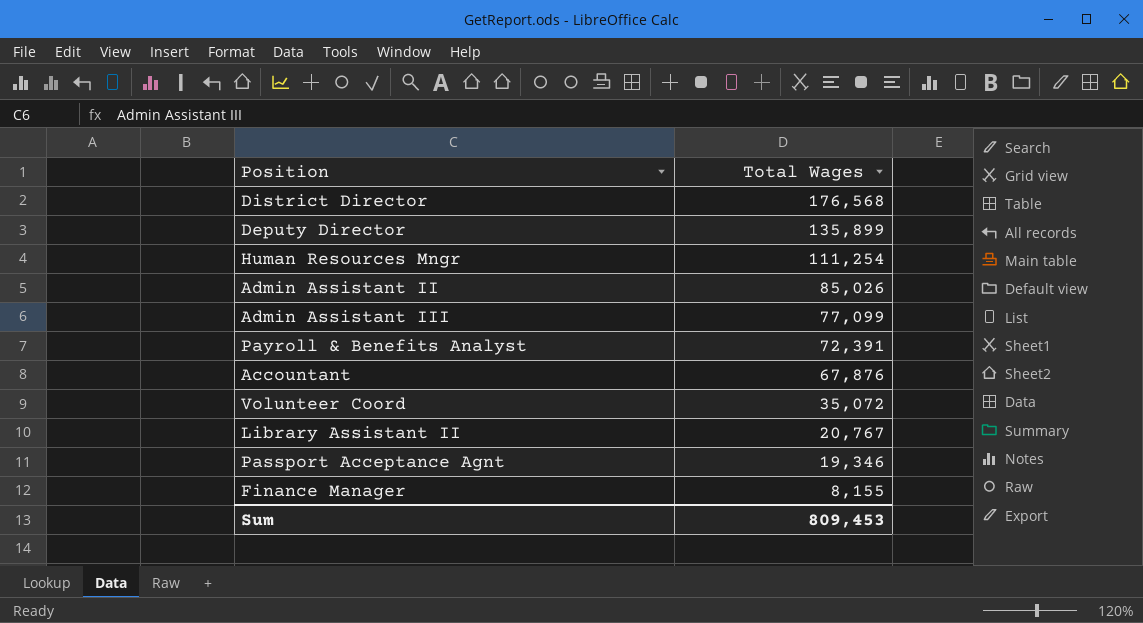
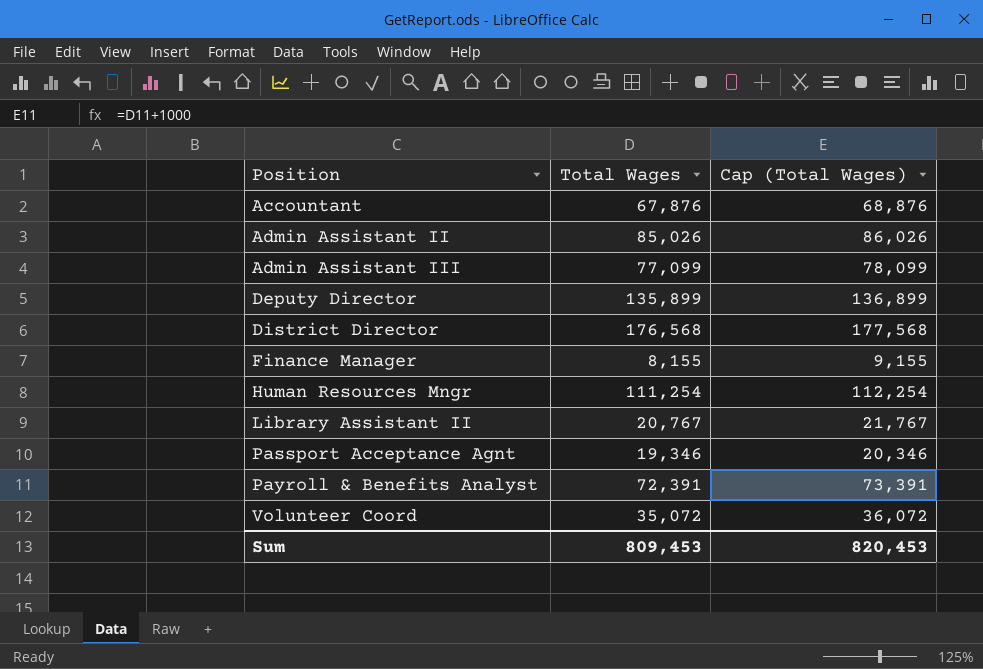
row order: Total Wages descending -> Position ascending
column Cap (Total Wages) | formula: none -> [Total Wages] + 1000

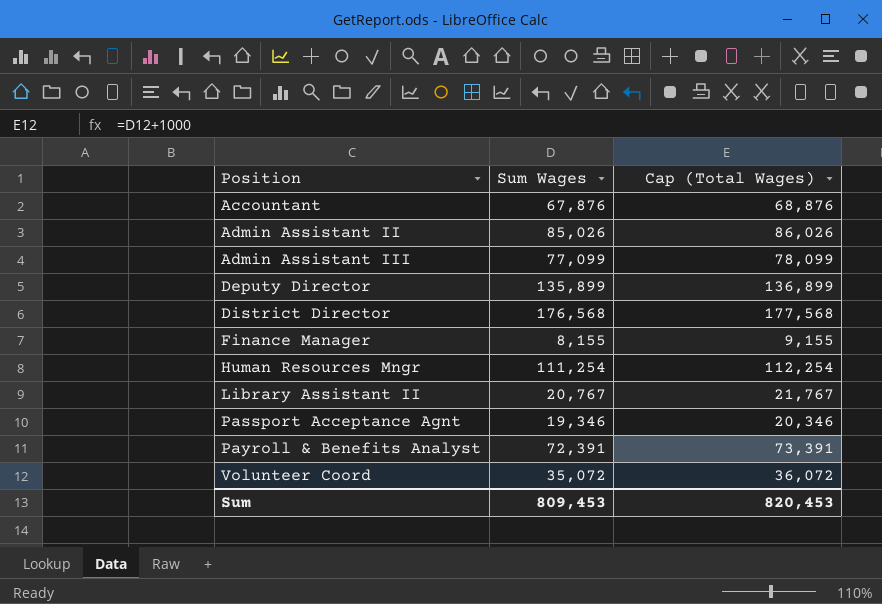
column name: Total Wages -> Sum Wages

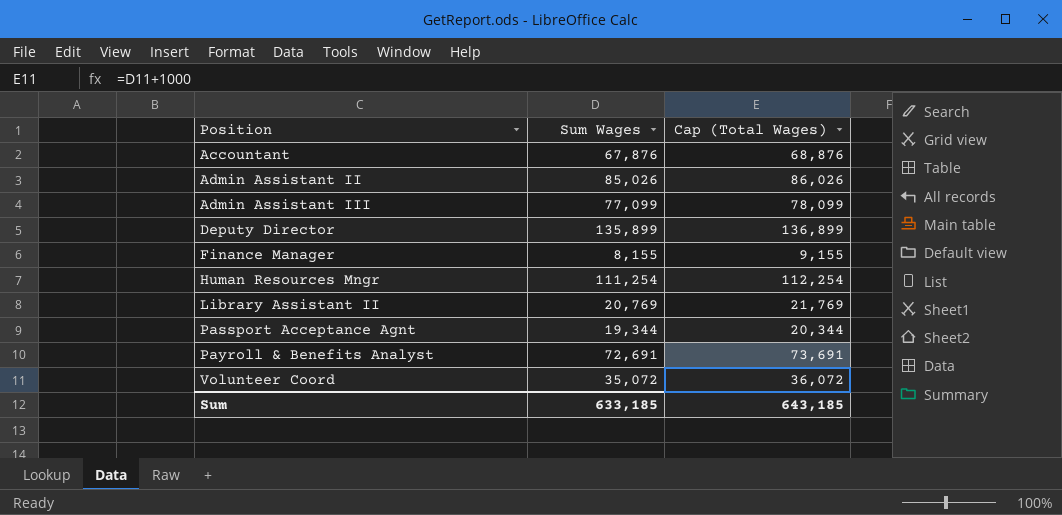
row District Director: 176,568 | 177,568 -> none
Library Assistant II | Sum Wages: 20,767 -> 20,769
Library Assistant II | Cap (Total Wages): 21,767 -> 21,769
Passport Acceptance Agnt | Sum Wages: 19,346 -> 19,344
Passport Acceptance Agnt | Cap (Total Wages): 20,346 -> 20,344
Payroll & Benefits Analyst | Sum Wages: 72,391 -> 72,691
Payroll & Benefits Analyst | Cap (Total Wages): 73,391 -> 73,691
Sum | Sum Wages: 809,453 -> 633,185
Sum | Cap (Total Wages): 820,453 -> 643,185

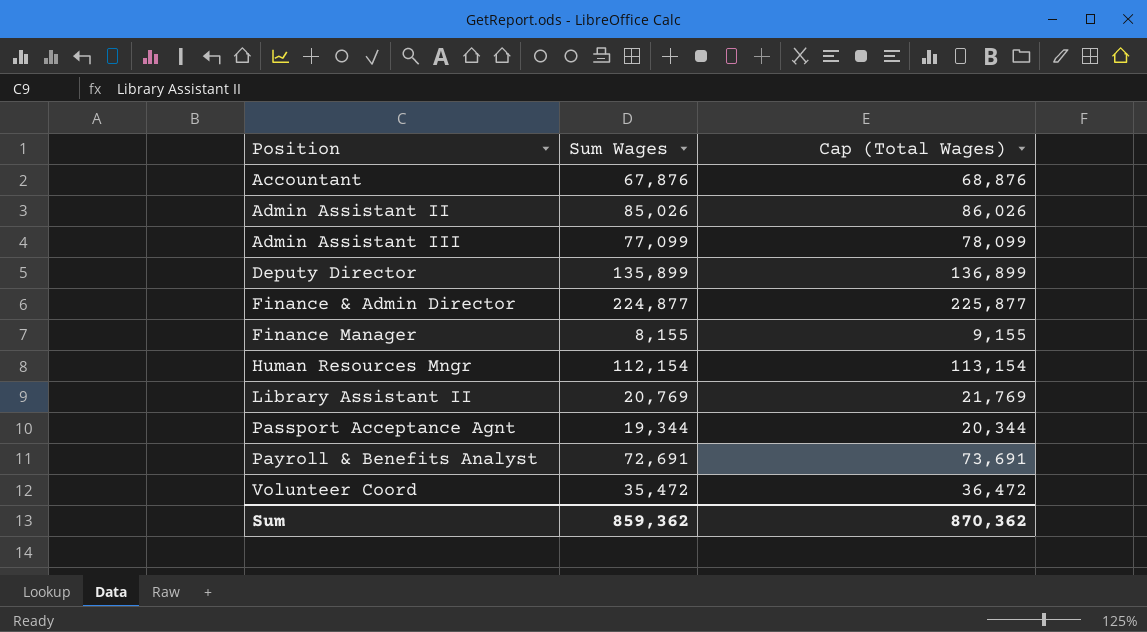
row Finance & Admin Director: none -> 224,877 | 225,877
Human Resources Mngr | Sum Wages: 111,254 -> 112,154
Human Resources Mngr | Cap (Total Wages): 112,254 -> 113,154
Volunteer Coord | Sum Wages: 35,072 -> 35,472
Volunteer Coord | Cap (Total Wages): 36,072 -> 36,472
Sum | Sum Wages: 633,185 -> 859,362
Sum | Cap (Total Wages): 643,185 -> 870,362

